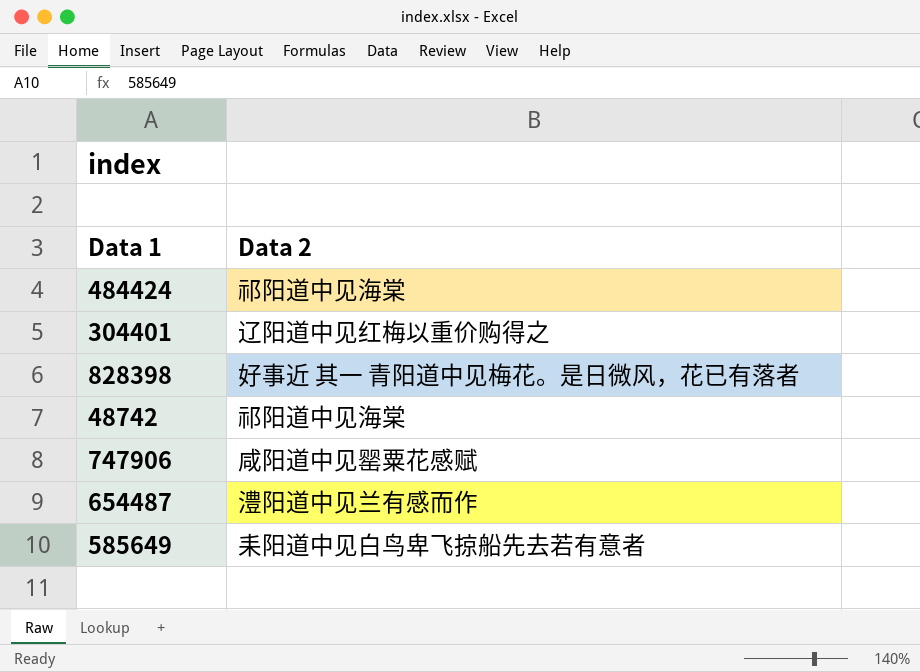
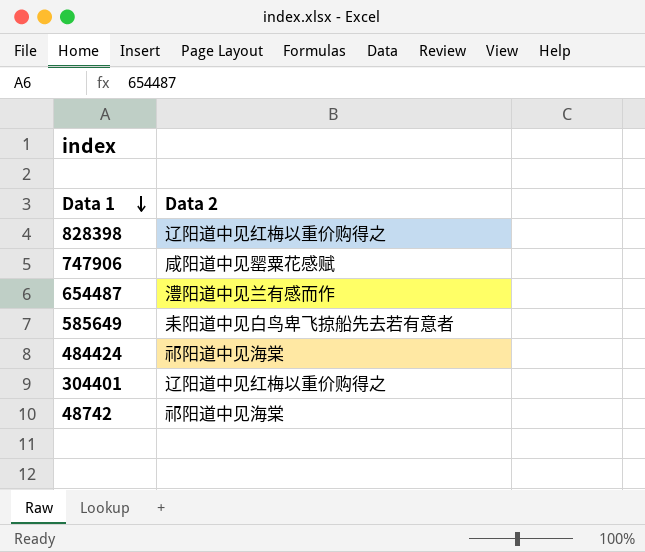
row order: none -> Data 1 descending
828398 | Data 2: 好事近 其一 青阳道中见梅花。是日微风，花已有落者 -> 辽阳道中见红梅以重价购得之

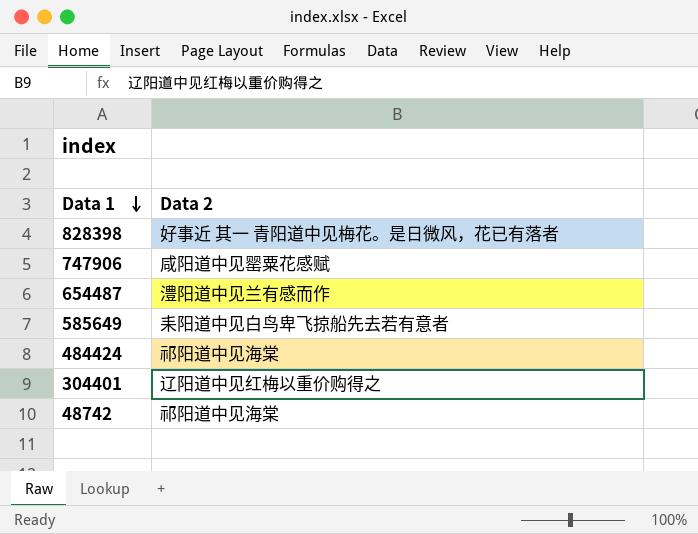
828398 | Data 2: 辽阳道中见红梅以重价购得之 -> 好事近 其一 青阳道中见梅花。是日微风，花已有落者

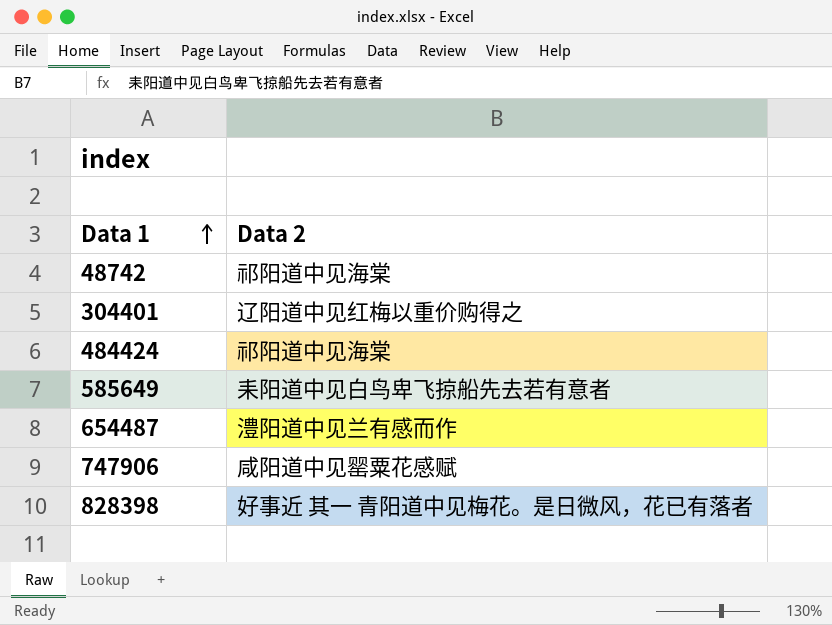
row order: Data 1 descending -> Data 1 ascending

